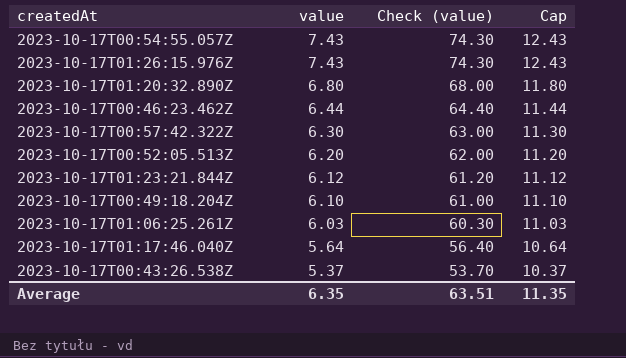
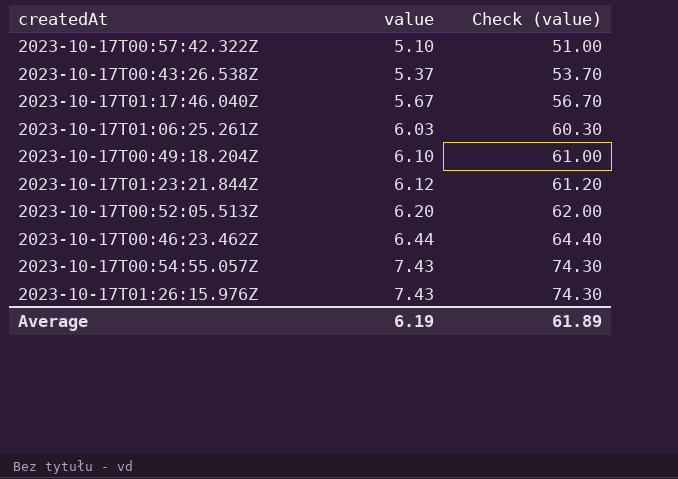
row order: value descending -> value ascending
column Cap | formula: [value] + 5 -> none
row 2023-10-17T01:20:32.890Z: 6.80 | 68.00 | 11.80 -> none
2023-10-17T00:57:42.322Z | value: 6.30 -> 5.10
2023-10-17T00:57:42.322Z | Check (value): 63.00 -> 51.00
2023-10-17T01:17:46.040Z | value: 5.64 -> 5.67
2023-10-17T01:17:46.040Z | Check (value): 56.40 -> 56.70
Average | value: 6.35 -> 6.19
Average | Check (value): 63.51 -> 61.89

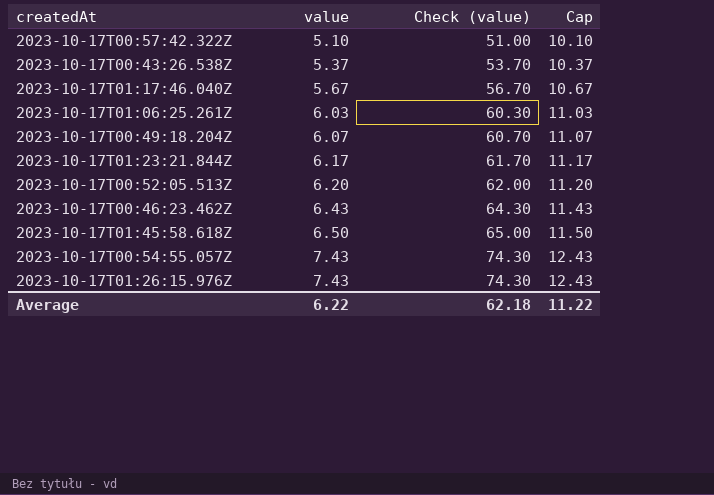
column Cap | formula: none -> [value] + 5
2023-10-17T00:49:18.204Z | value: 6.10 -> 6.07
2023-10-17T00:49:18.204Z | Check (value): 61.00 -> 60.70
2023-10-17T01:23:21.844Z | value: 6.12 -> 6.17
2023-10-17T01:23:21.844Z | Check (value): 61.20 -> 61.70
2023-10-17T00:46:23.462Z | value: 6.44 -> 6.43
2023-10-17T00:46:23.462Z | Check (value): 64.40 -> 64.30
row 2023-10-17T01:45:58.618Z: none -> 6.50 | 65.00 | 11.50
Average | value: 6.19 -> 6.22
Average | Check (value): 61.89 -> 62.18

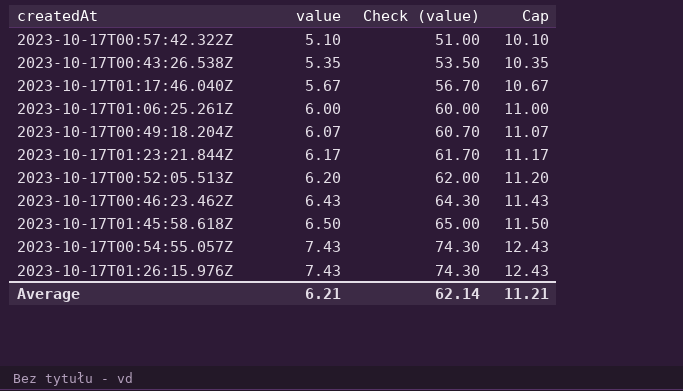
2023-10-17T00:43:26.538Z | value: 5.37 -> 5.35
2023-10-17T00:43:26.538Z | Check (value): 53.70 -> 53.50
2023-10-17T00:43:26.538Z | Cap: 10.37 -> 10.35
2023-10-17T01:06:25.261Z | value: 6.03 -> 6.00
2023-10-17T01:06:25.261Z | Check (value): 60.30 -> 60.00
2023-10-17T01:06:25.261Z | Cap: 11.03 -> 11.00
Average | value: 6.22 -> 6.21
Average | Check (value): 62.18 -> 62.14
Average | Cap: 11.22 -> 11.21

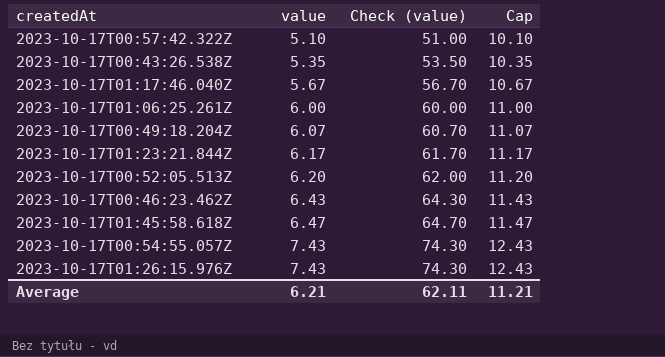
2023-10-17T01:45:58.618Z | value: 6.50 -> 6.47
2023-10-17T01:45:58.618Z | Check (value): 65.00 -> 64.70
2023-10-17T01:45:58.618Z | Cap: 11.50 -> 11.47
Average | Check (value): 62.14 -> 62.11

